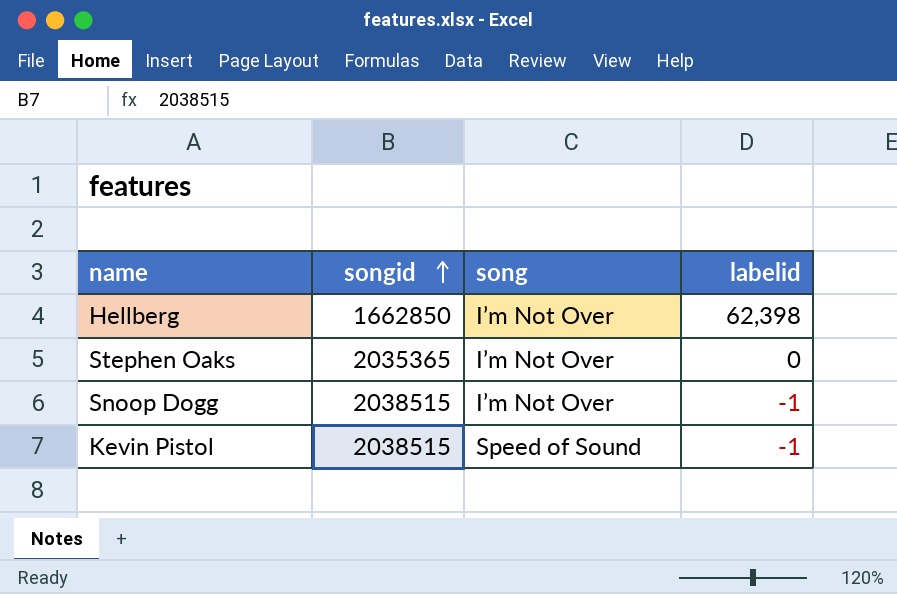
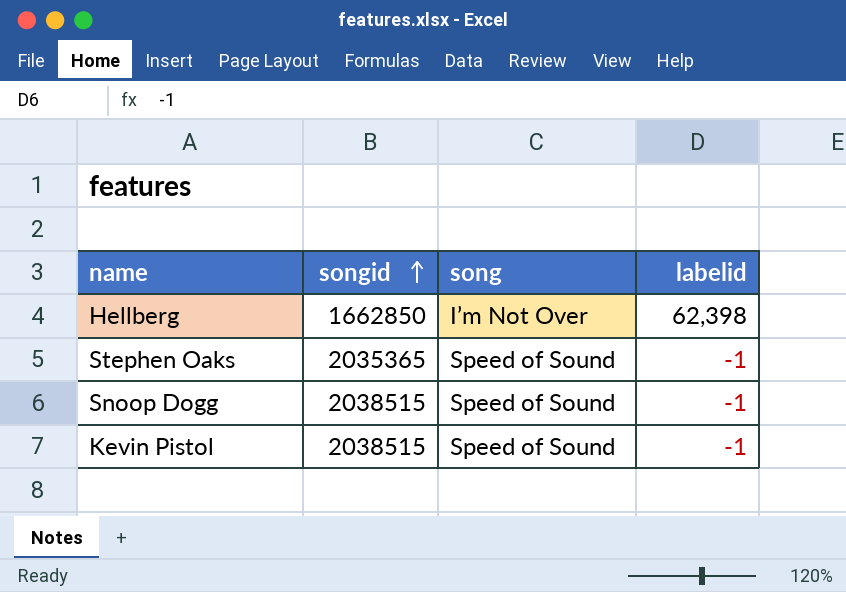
Stephen Oaks | song: I’m Not Over -> Speed of Sound
Stephen Oaks | labelid: 0 -> -1
Snoop Dogg | song: I’m Not Over -> Speed of Sound

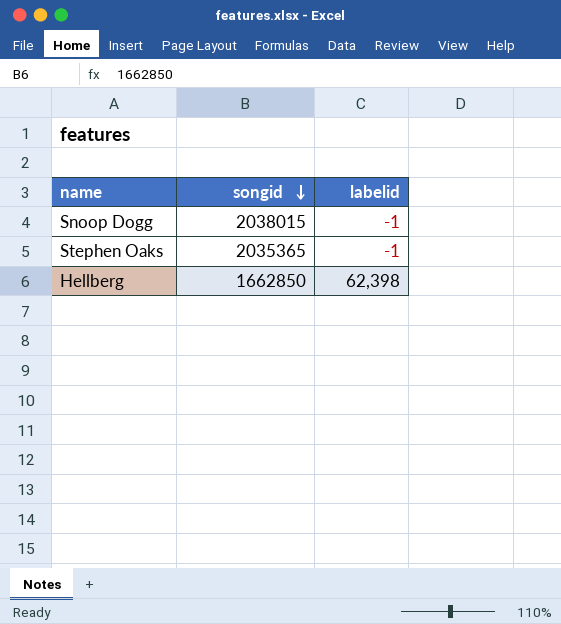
row order: songid ascending -> songid descending
column song | position: 3 -> none
row Kevin Pistol: 2038515 | Speed of Sound | -1 -> none
Snoop Dogg | songid: 2038515 -> 2038015

